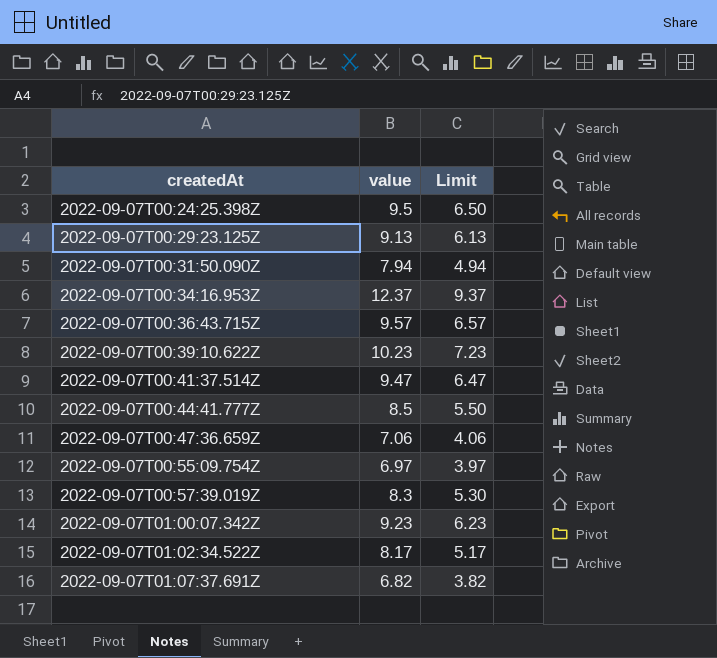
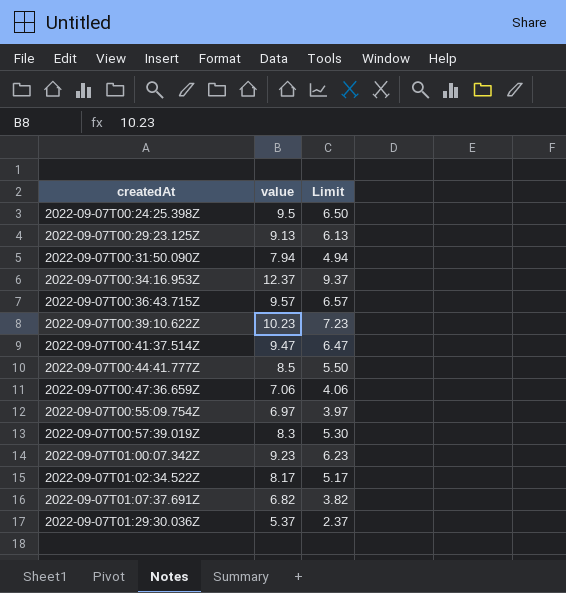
row 2022-09-07T01:29:30.036Z: none -> 5.37 | 2.37

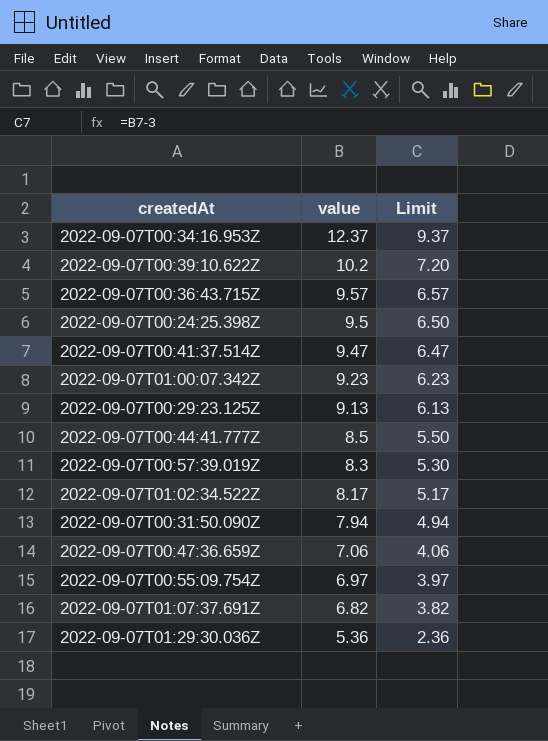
row order: createdAt ascending -> value descending
2022-09-07T00:39:10.622Z | value: 10.23 -> 10.2
2022-09-07T00:39:10.622Z | Limit: 7.23 -> 7.20
2022-09-07T01:29:30.036Z | value: 5.37 -> 5.36
2022-09-07T01:29:30.036Z | Limit: 2.37 -> 2.36

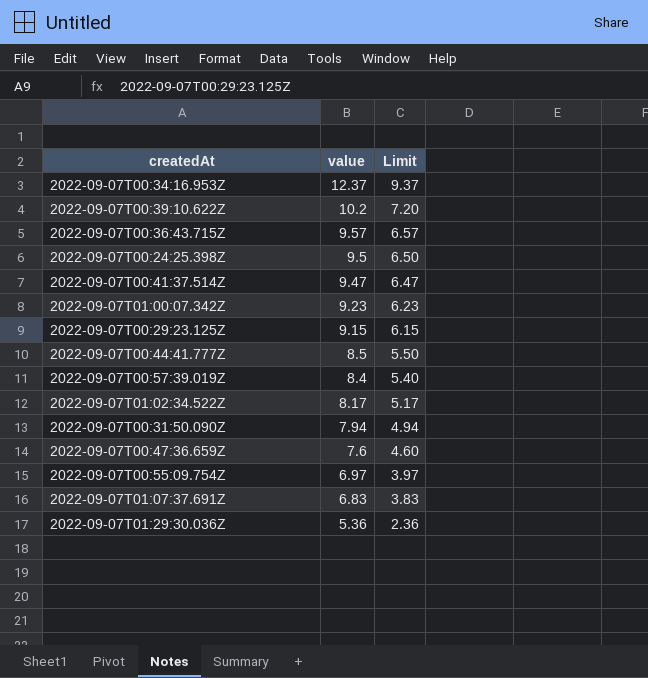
2022-09-07T00:29:23.125Z | value: 9.13 -> 9.15
2022-09-07T00:29:23.125Z | Limit: 6.13 -> 6.15
2022-09-07T00:57:39.019Z | value: 8.3 -> 8.4
2022-09-07T00:57:39.019Z | Limit: 5.30 -> 5.40
2022-09-07T00:47:36.659Z | value: 7.06 -> 7.6
2022-09-07T00:47:36.659Z | Limit: 4.06 -> 4.60
2022-09-07T01:07:37.691Z | value: 6.82 -> 6.83
2022-09-07T01:07:37.691Z | Limit: 3.82 -> 3.83

